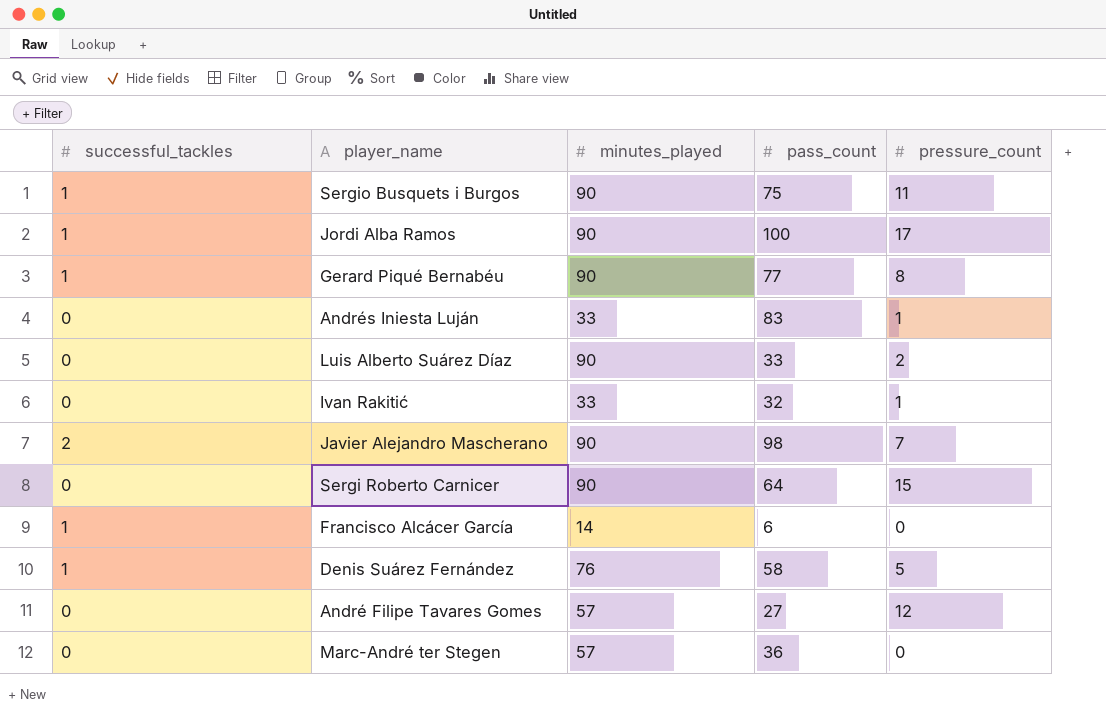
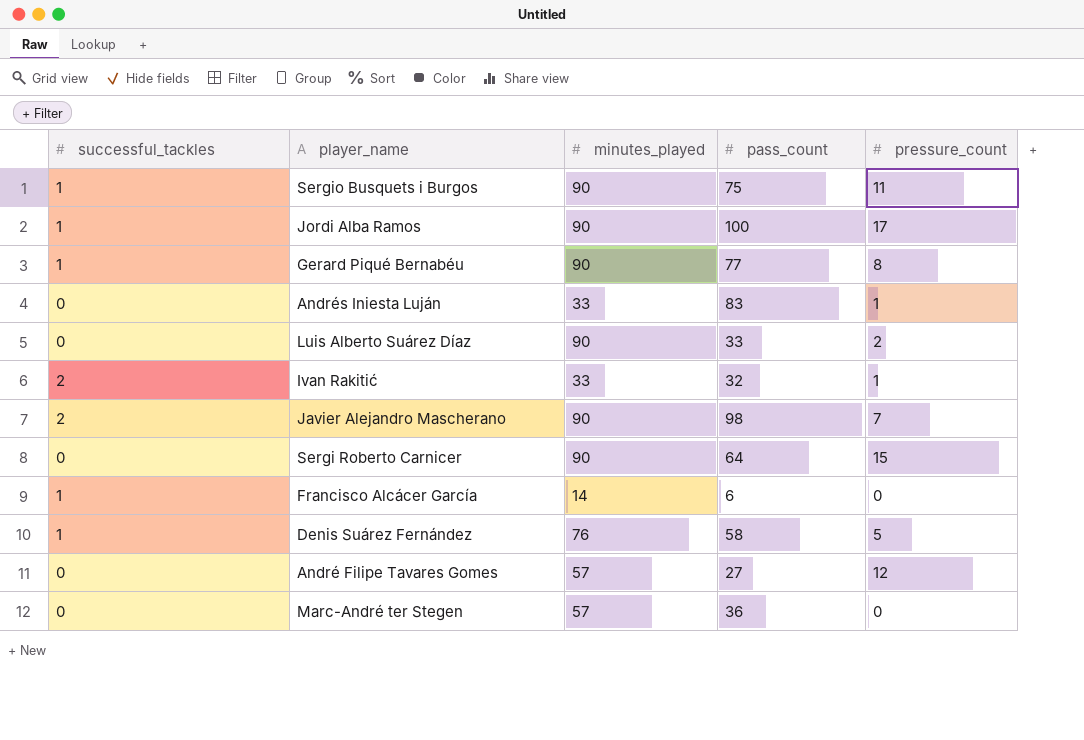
Ivan Rakitić | successful_tackles: 0 -> 2

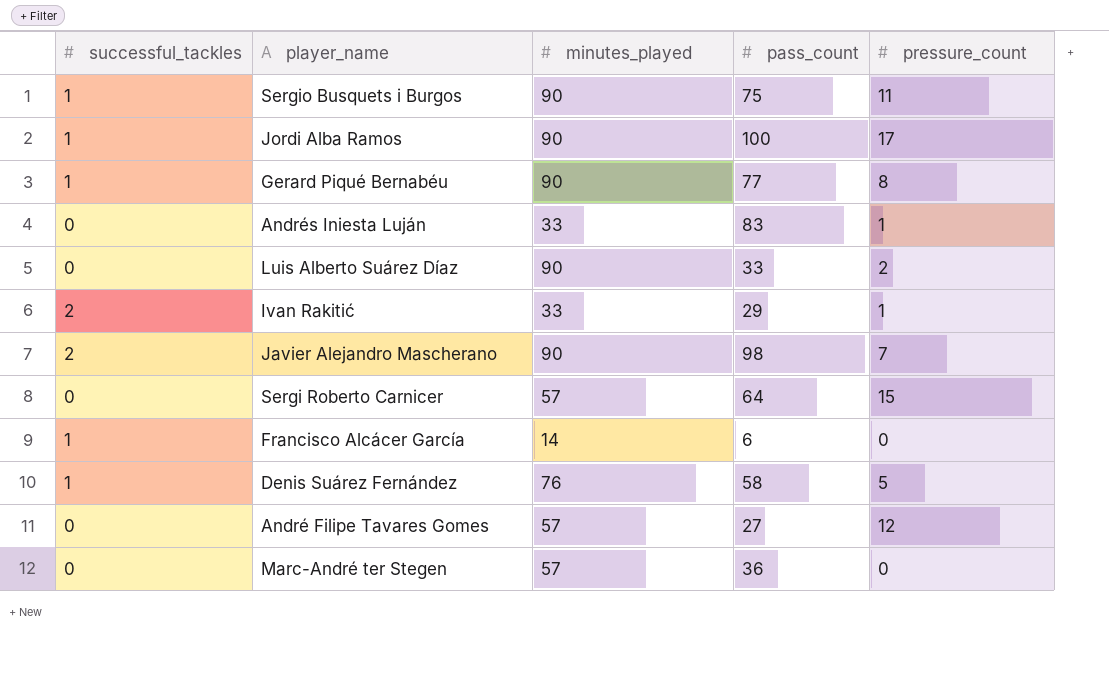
Ivan Rakitić | pass_count: 32 -> 29
Sergi Roberto Carnicer | minutes_played: 90 -> 57

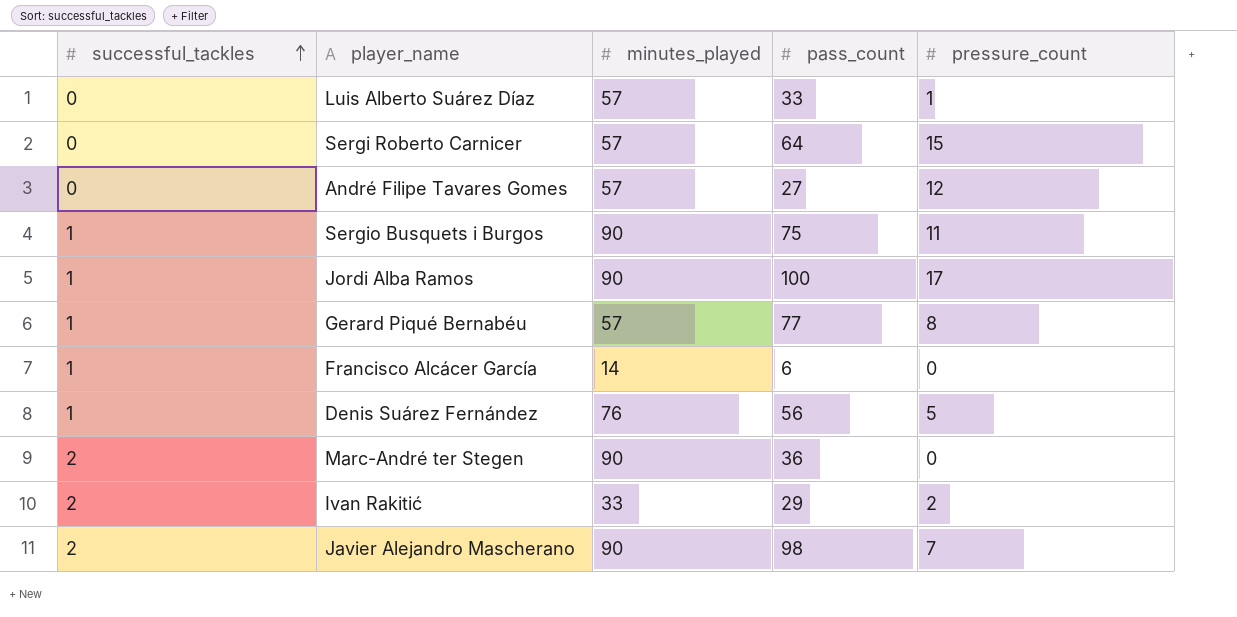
row order: none -> successful_tackles ascending
row Andrés Iniesta Luján: 0 | 33 | 83 | 1 -> none
Luis Alberto Suárez Díaz | minutes_played: 90 -> 57
Luis Alberto Suárez Díaz | pressure_count: 2 -> 1
Gerard Piqué Bernabéu | minutes_played: 90 -> 57
Denis Suárez Fernández | pass_count: 58 -> 56
Marc-André ter Stegen | successful_tackles: 0 -> 2
Marc-André ter Stegen | minutes_played: 57 -> 90
Ivan Rakitić | pressure_count: 1 -> 2

